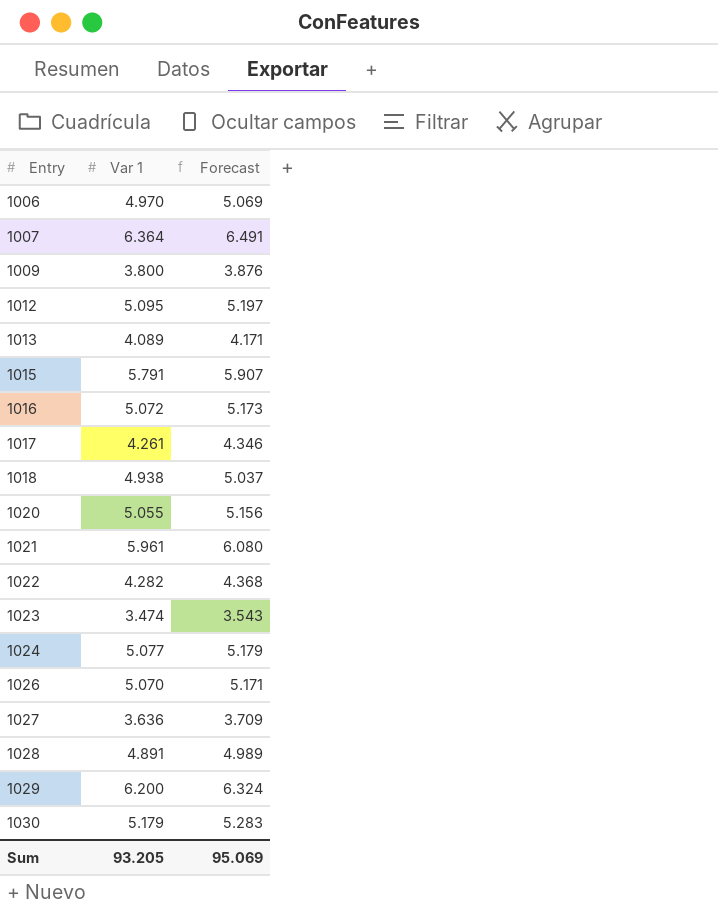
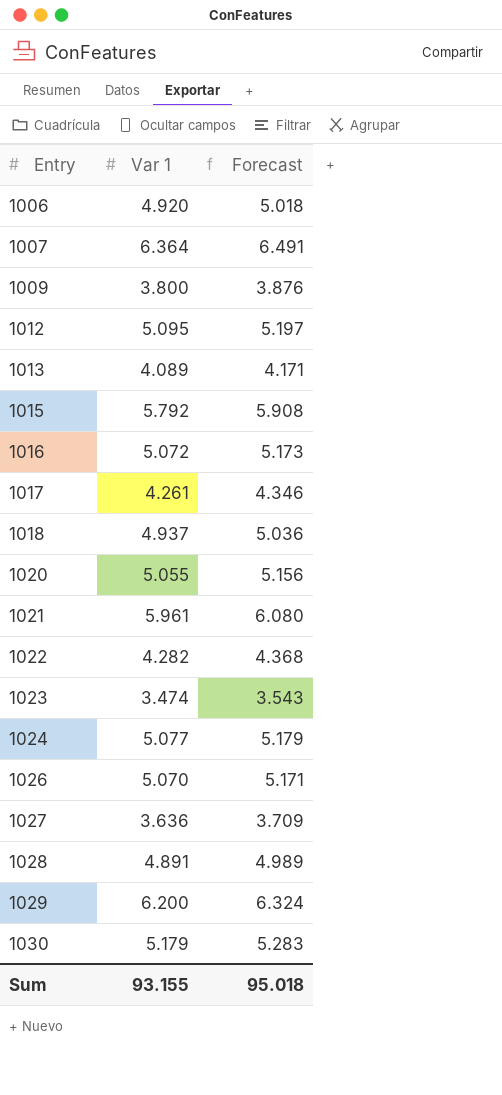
1006 | Var 1: 4.970 -> 4.920
1006 | Forecast: 5.069 -> 5.018
1015 | Var 1: 5.791 -> 5.792
1015 | Forecast: 5.907 -> 5.908
1018 | Var 1: 4.938 -> 4.937
1018 | Forecast: 5.037 -> 5.036
Sum | Var 1: 93.205 -> 93.155
Sum | Forecast: 95.069 -> 95.018

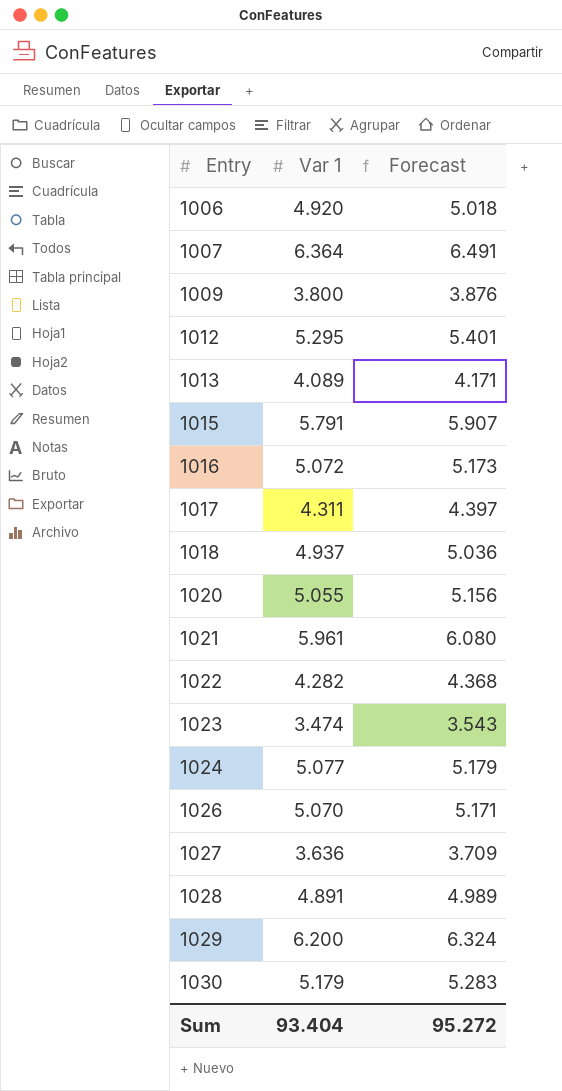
1012 | Var 1: 5.095 -> 5.295
1012 | Forecast: 5.197 -> 5.401
1015 | Var 1: 5.792 -> 5.791
1015 | Forecast: 5.908 -> 5.907
1017 | Var 1: 4.261 -> 4.311
1017 | Forecast: 4.346 -> 4.397
Sum | Var 1: 93.155 -> 93.404
Sum | Forecast: 95.018 -> 95.272

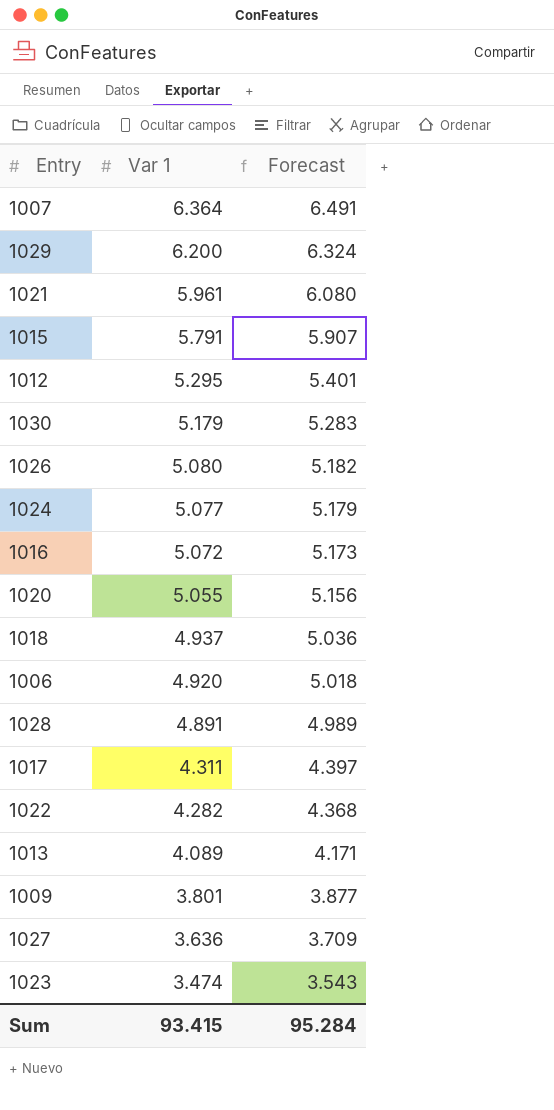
row order: Entry ascending -> Var 1 descending
1026 | Var 1: 5.070 -> 5.080
1026 | Forecast: 5.171 -> 5.182
1009 | Var 1: 3.800 -> 3.801
1009 | Forecast: 3.876 -> 3.877
Sum | Var 1: 93.404 -> 93.415
Sum | Forecast: 95.272 -> 95.284

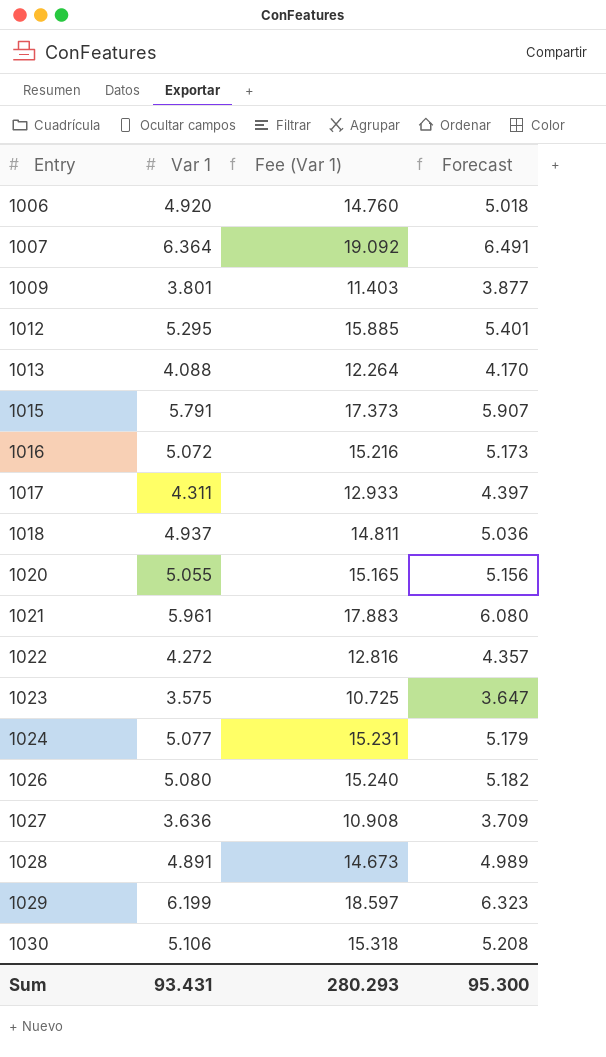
row order: Var 1 descending -> Entry ascending
column Fee (Var 1) | formula: none -> [Var 1] * 3
1013 | Var 1: 4.089 -> 4.088
1013 | Forecast: 4.171 -> 4.170
1022 | Var 1: 4.282 -> 4.272
1022 | Forecast: 4.368 -> 4.357
1023 | Var 1: 3.474 -> 3.575
1023 | Forecast: 3.543 -> 3.647
1029 | Var 1: 6.200 -> 6.199
1029 | Forecast: 6.324 -> 6.323
1030 | Var 1: 5.179 -> 5.106
1030 | Forecast: 5.283 -> 5.208
Sum | Var 1: 93.415 -> 93.431
Sum | Forecast: 95.284 -> 95.300

